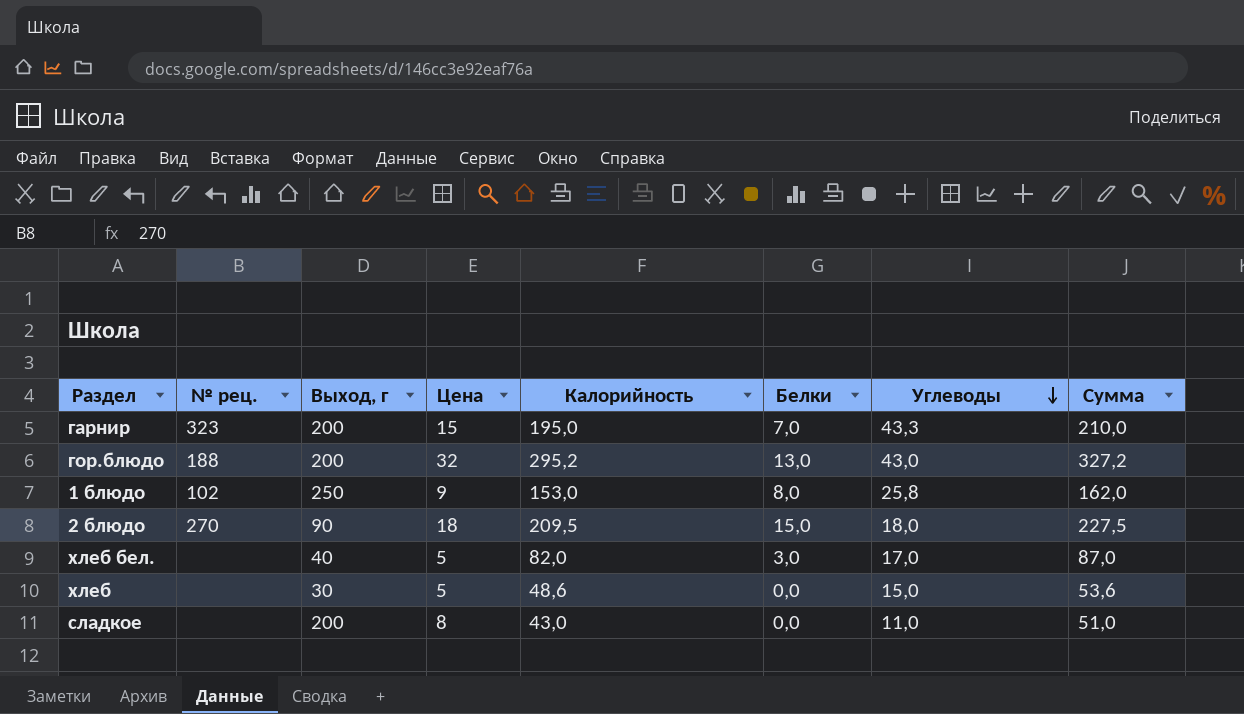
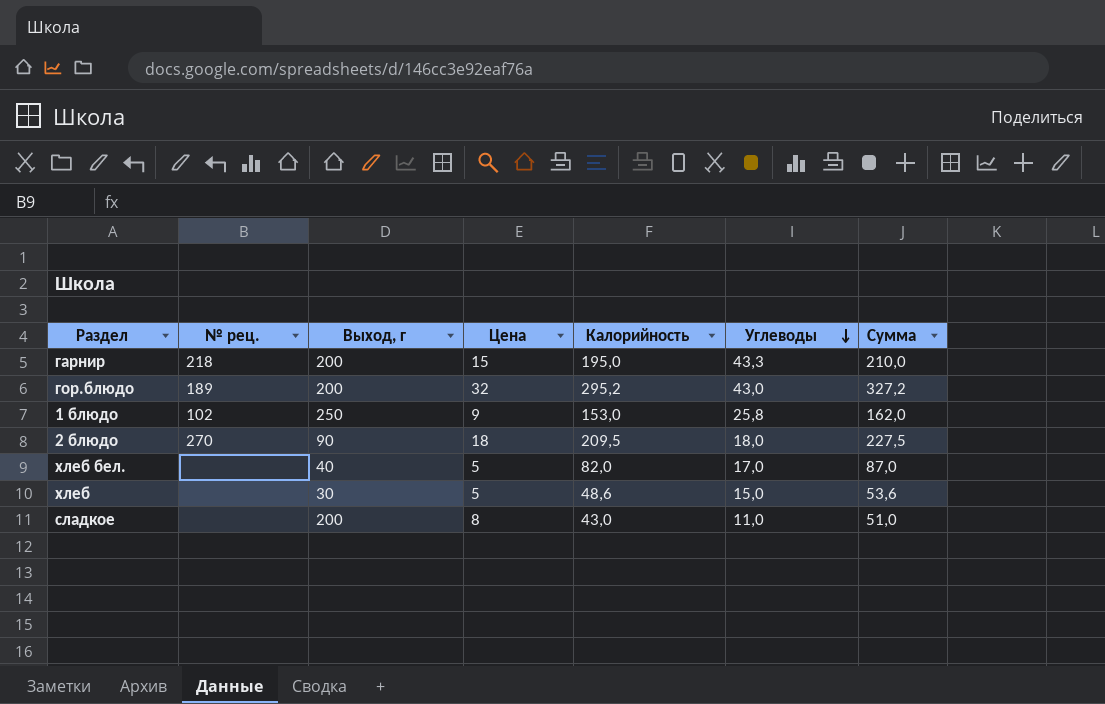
column Белки | position: 6 -> none
гарнир | № рец.: 323 -> 218
гор.блюдо | № рец.: 188 -> 189

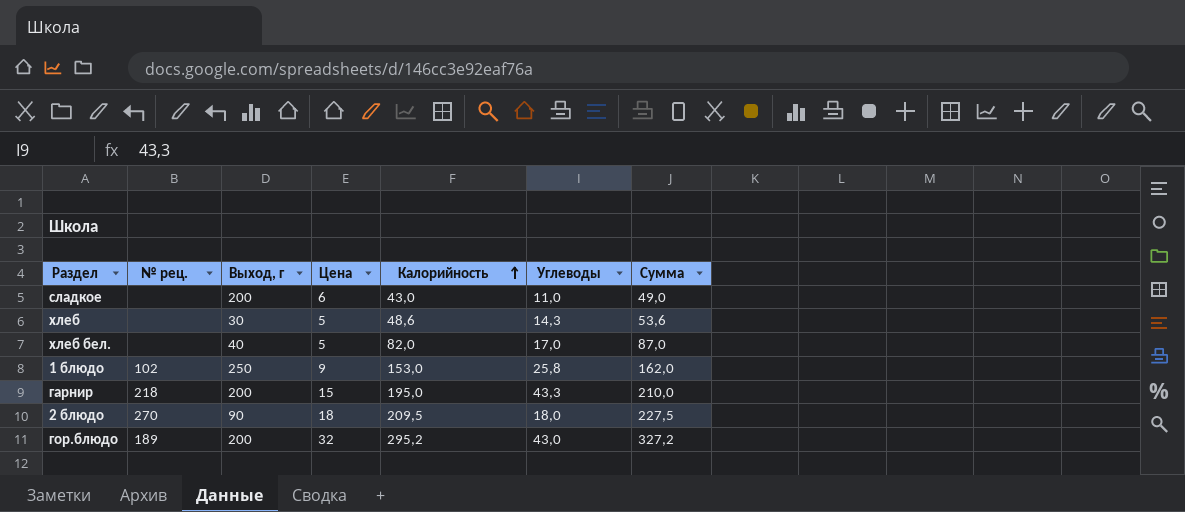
row order: Углеводы descending -> Калорийность ascending
сладкое | Цена: 8 -> 6
сладкое | Сумма: 51,0 -> 49,0
хлеб | Углеводы: 15,0 -> 14,3

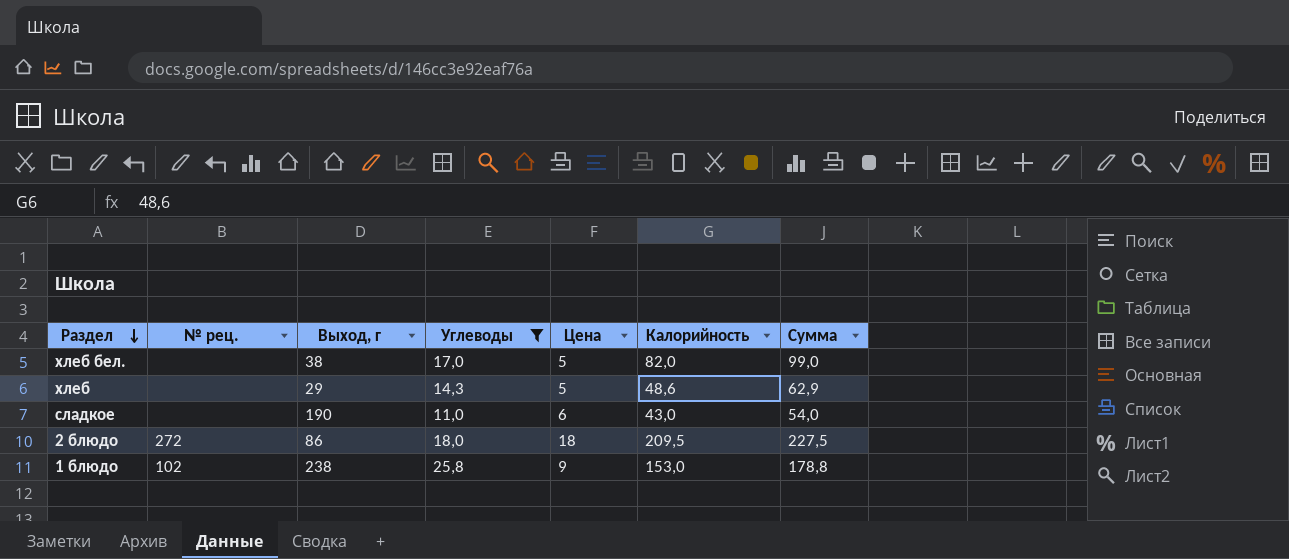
filter: none -> Углеводы <= 25,8
row order: Калорийность ascending -> Раздел descending
column Углеводы | position: 6 -> 4
column Сумма | formula: [Цена] + [Калорийность] -> [Углеводы] + [Калорийность]
хлеб бел. | Выход, г: 40 -> 38
хлеб | Выход, г: 30 -> 29
сладкое | Выход, г: 200 -> 190
2 блюдо | № рец.: 270 -> 272
2 блюдо | Выход, г: 90 -> 86
1 блюдо | Выход, г: 250 -> 238

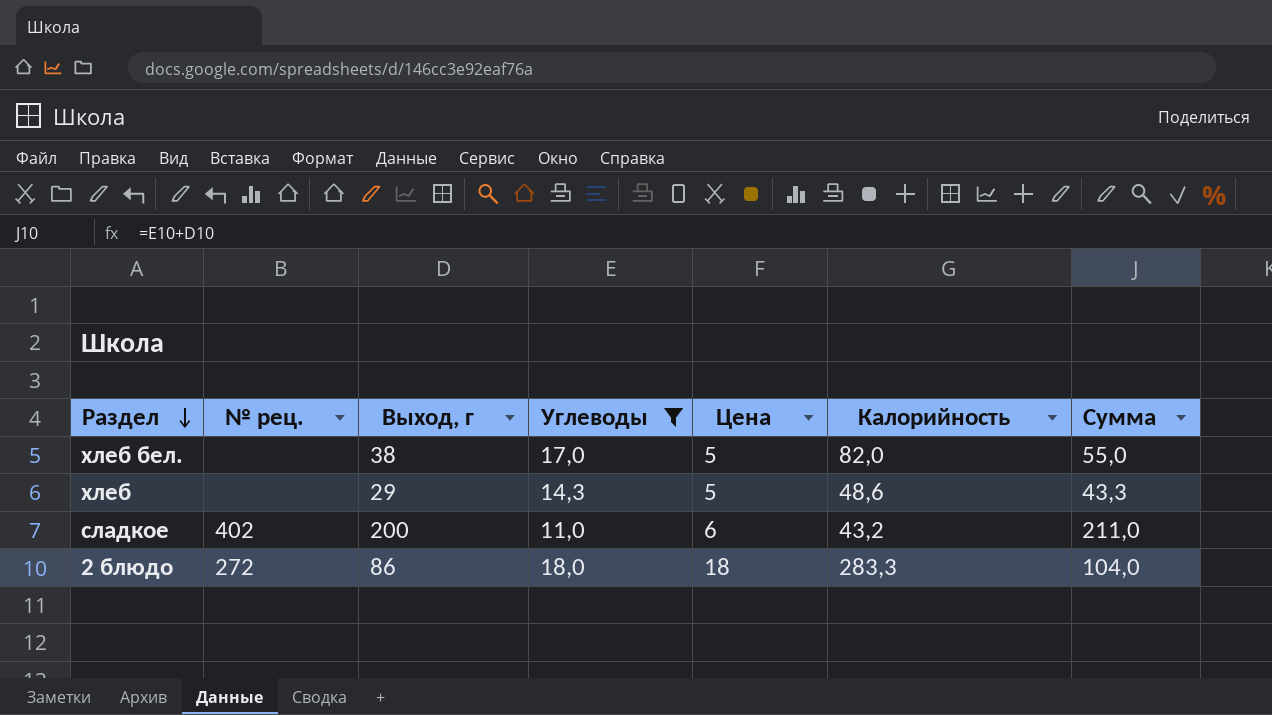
column Сумма | formula: [Углеводы] + [Калорийность] -> [Выход, г] + [Углеводы]
row 1 блюдо: 102 | 238 | 25,8 | 9 | 153,0 | 178,8 -> none
сладкое | № рец.: none -> 402
сладкое | Выход, г: 190 -> 200
сладкое | Калорийность: 43,0 -> 43,2
2 блюдо | Калорийность: 209,5 -> 283,3

